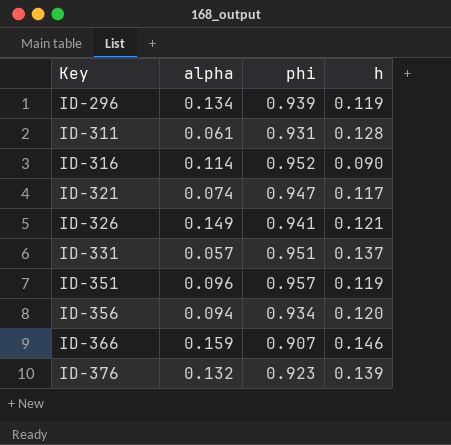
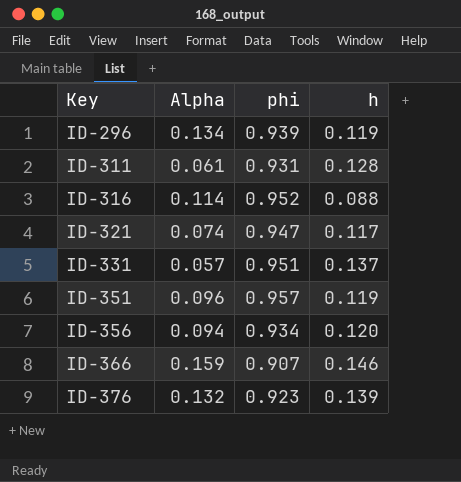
column name: alpha -> Alpha
row ID-326: 0.149 | 0.941 | 0.121 -> none
ID-316 | h: 0.090 -> 0.088

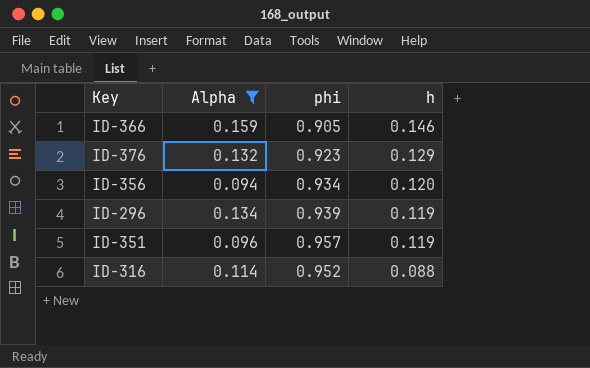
filter: none -> Alpha >= 0.094
row order: Key ascending -> h descending
ID-366 | phi: 0.907 -> 0.905
ID-376 | h: 0.139 -> 0.129

